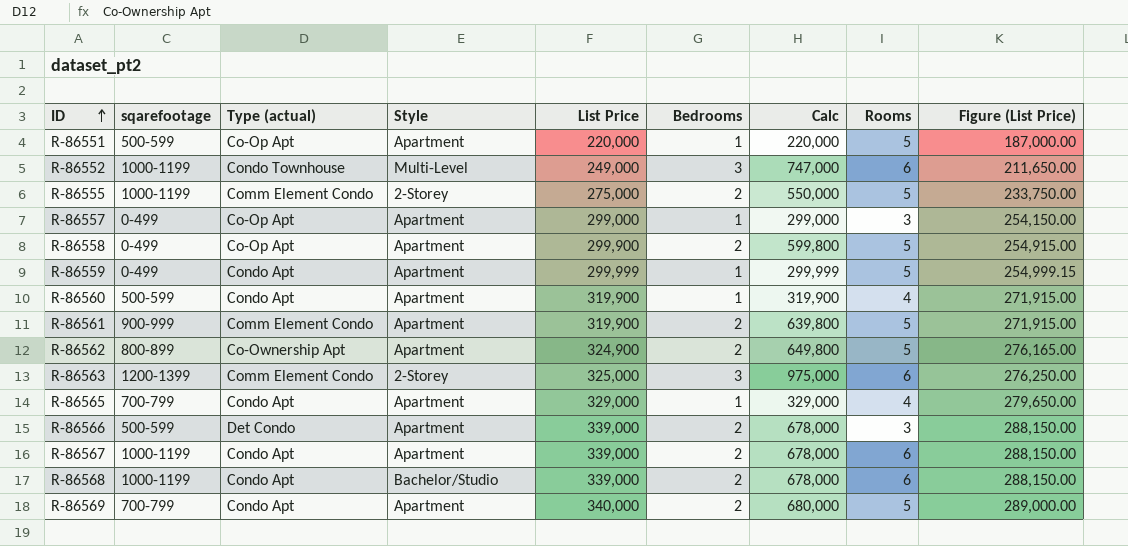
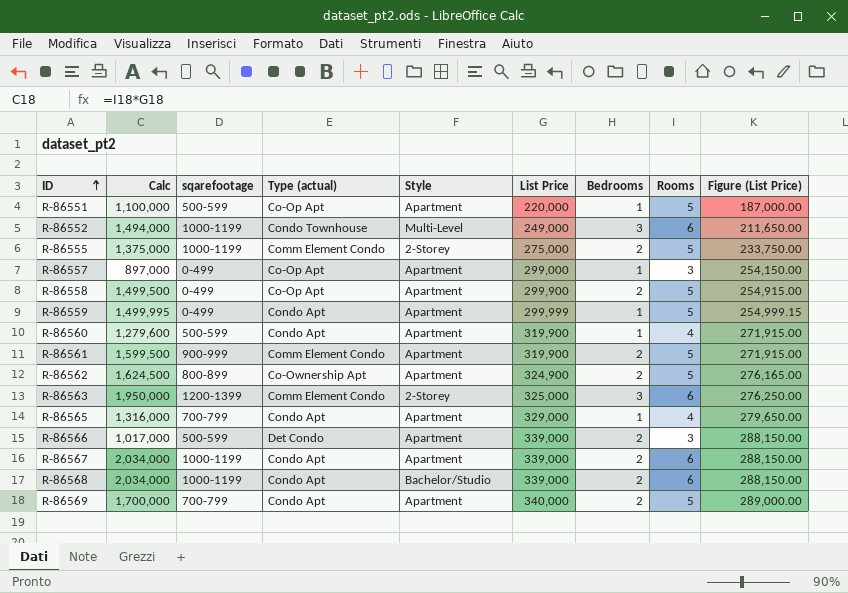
column Calc | formula: [List Price] * [Bedrooms] -> [List Price] * [Rooms]
column Calc | position: 7 -> 2

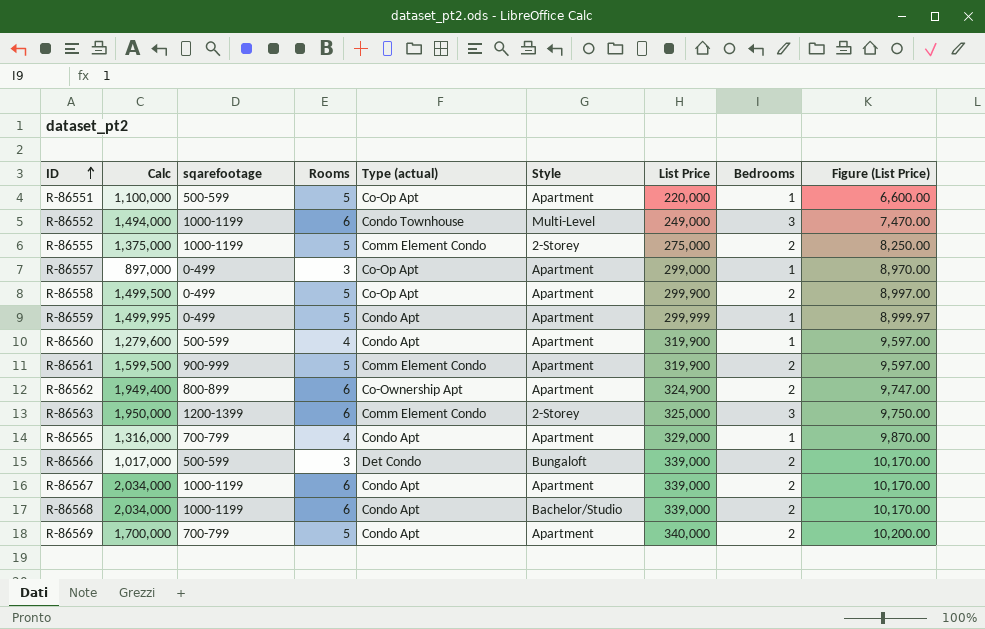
column Rooms | position: 8 -> 4
column Figure (List Price) | formula: [List Price] * 0.85 -> [List Price] * 0.03
R-86562 | Calc: 1,624,500 -> 1,949,400
R-86562 | Rooms: 5 -> 6
R-86566 | Style: Apartment -> Bungaloft

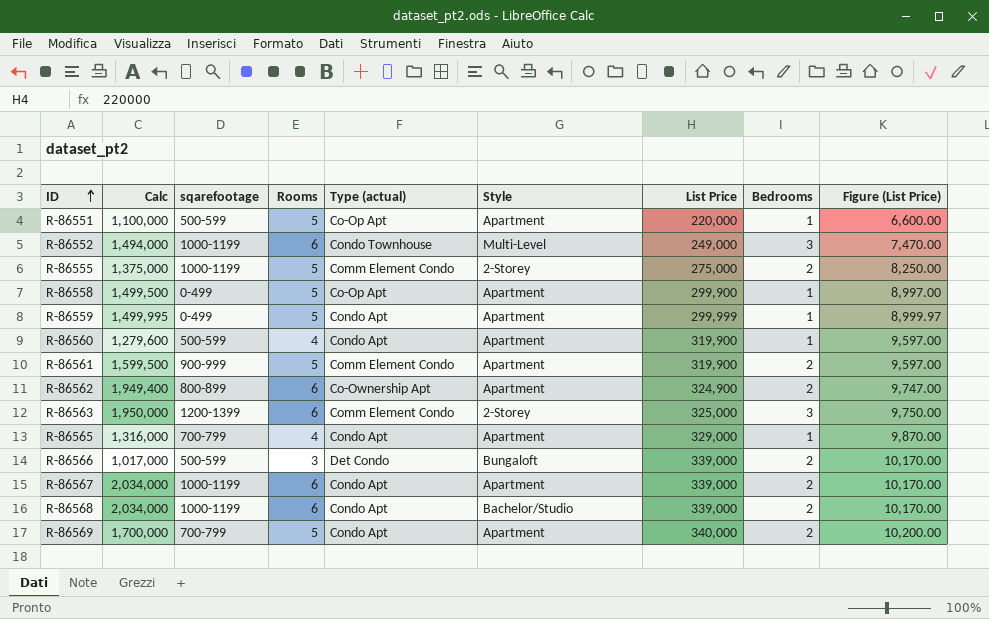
row R-86557: 897,000 | 0-499 | 3 | Co-Op Apt | Apartment | 299,000 | 1 | 8,970.00 -> none
R-86558 | Bedrooms: 2 -> 1

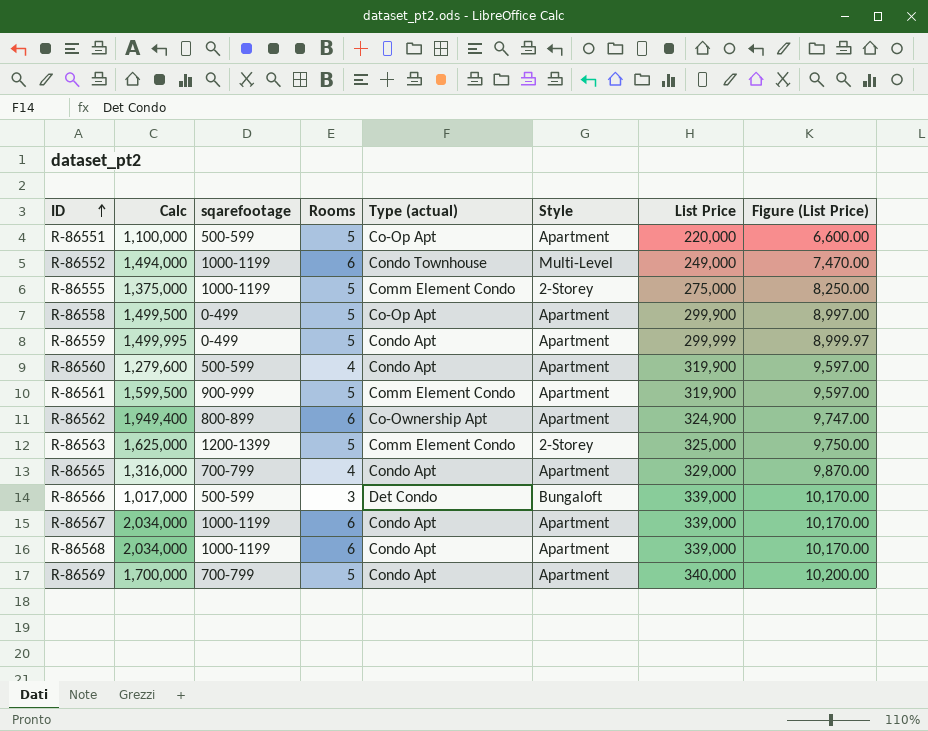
column Bedrooms | position: 8 -> none
R-86563 | Calc: 1,950,000 -> 1,625,000
R-86563 | Rooms: 6 -> 5
R-86568 | Style: Bachelor/Studio -> Apartment

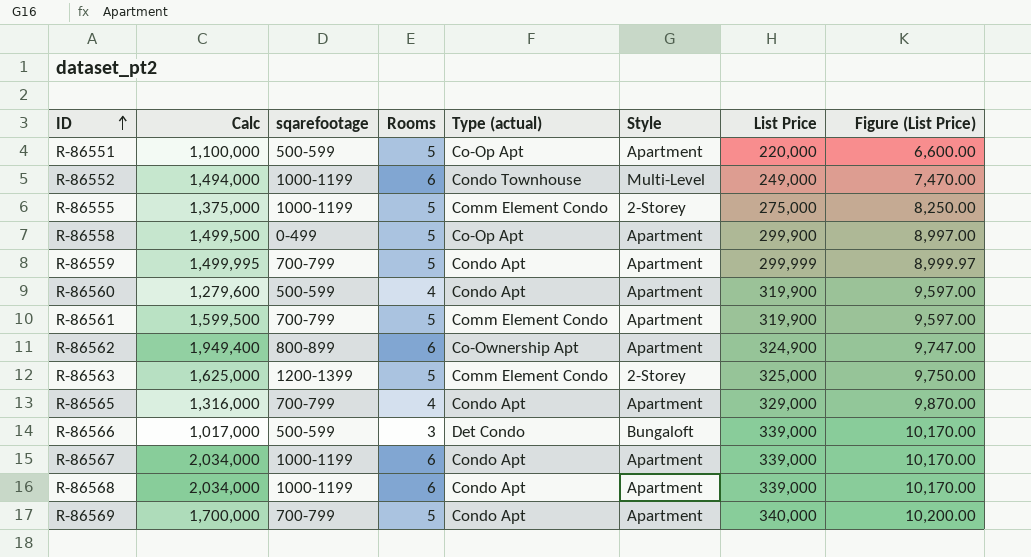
R-86559 | sqarefootage: 0-499 -> 700-799
R-86561 | sqarefootage: 900-999 -> 700-799

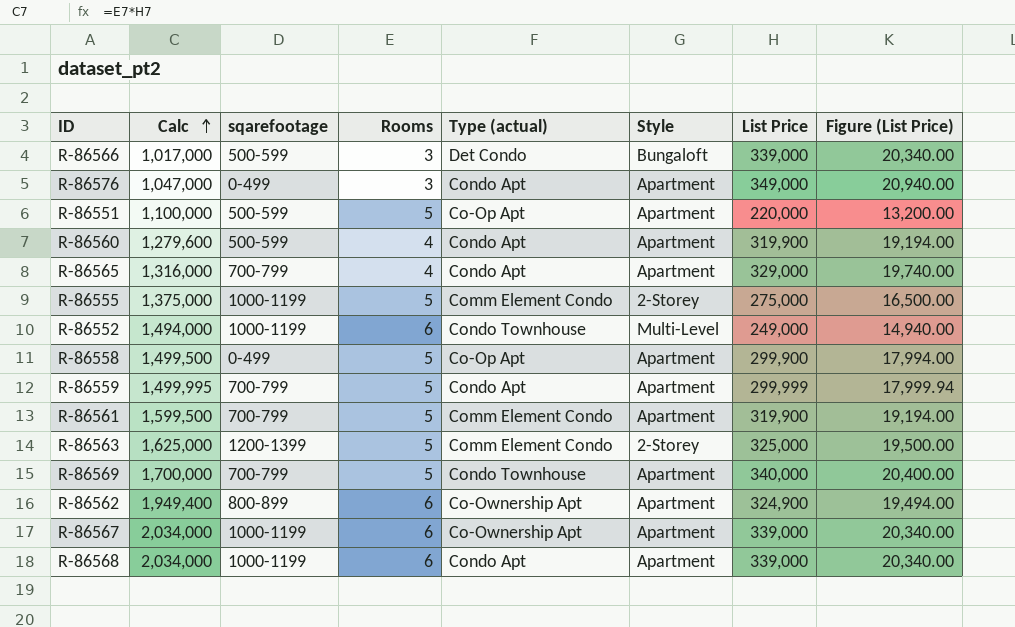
row order: ID ascending -> Calc ascending
column Figure (List Price) | formula: [List Price] * 0.03 -> [List Price] * 0.06
row R-86576: none -> 1,047,000 | 0-499 | 3 | Condo Apt | Apartment | 349,000 | 20,940.00
R-86569 | Type (actual): Condo Apt -> Condo Townhouse
R-86567 | Type (actual): Condo Apt -> Co-Ownership Apt

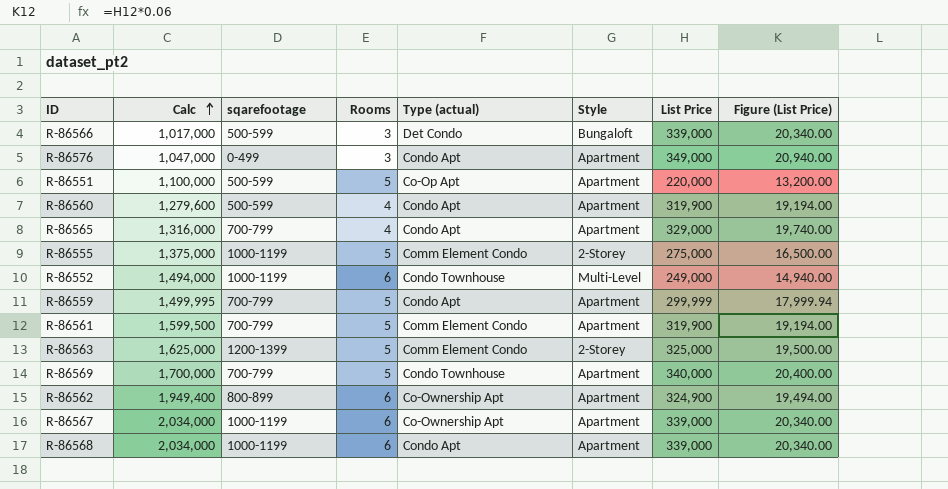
row R-86558: 1,499,500 | 0-499 | 5 | Co-Op Apt | Apartment | 299,900 | 17,994.00 -> none

